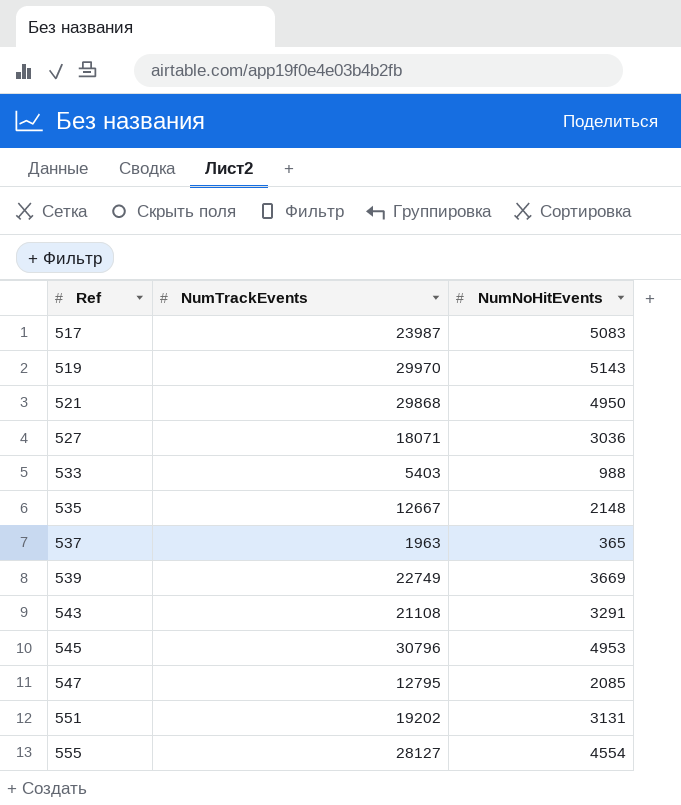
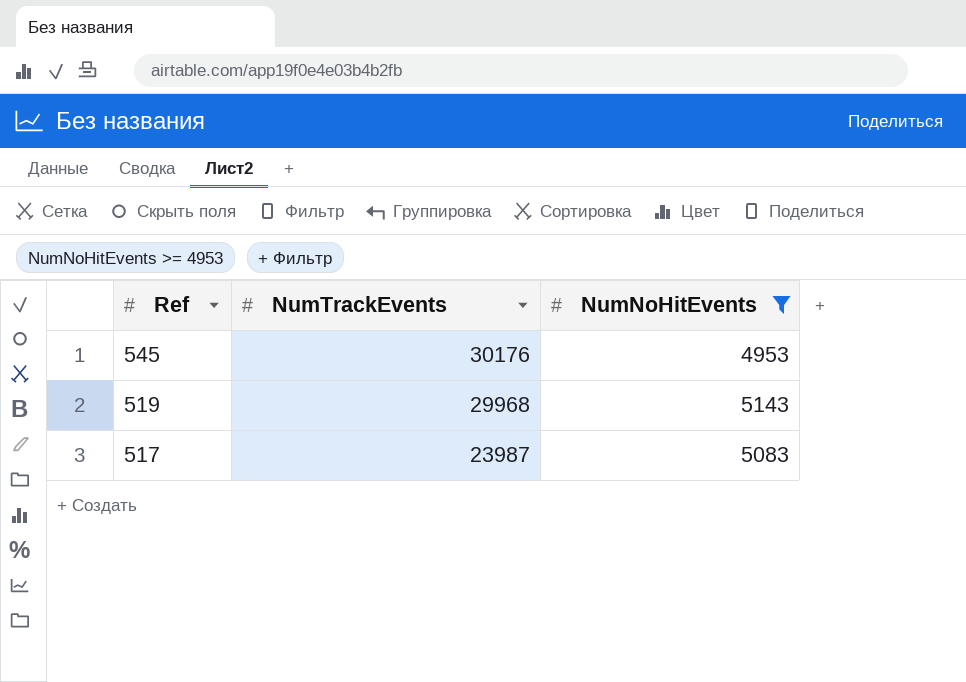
filter: none -> NumNoHitEvents >= 4953
row order: Ref ascending -> Ref descending
545 | NumTrackEvents: 30796 -> 30176
519 | NumTrackEvents: 29970 -> 29968

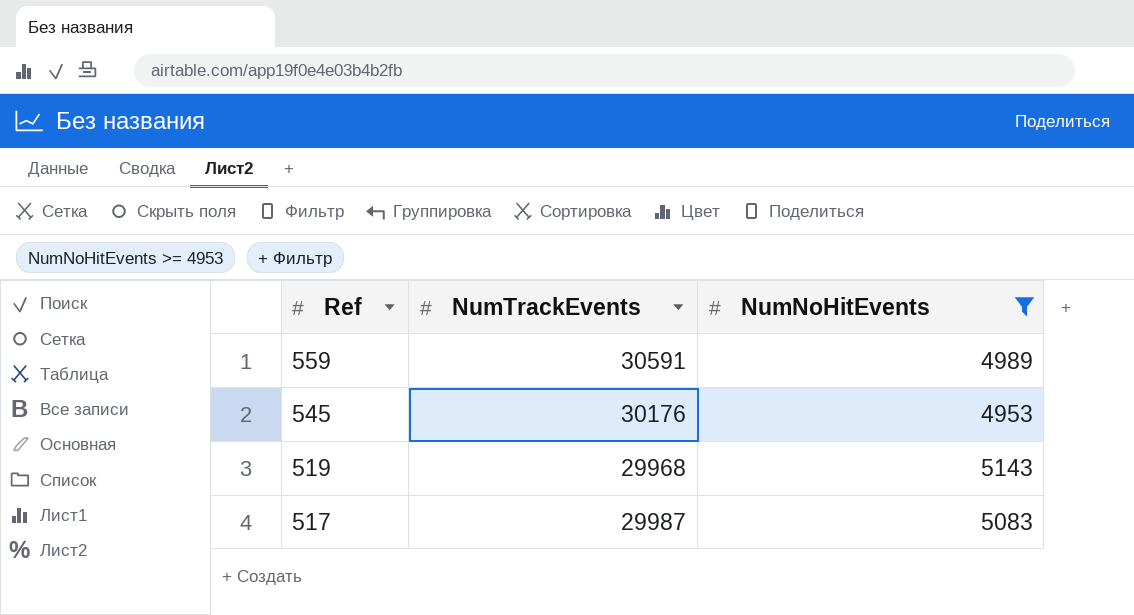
row 559: none -> 30591 | 4989
517 | NumTrackEvents: 23987 -> 29987

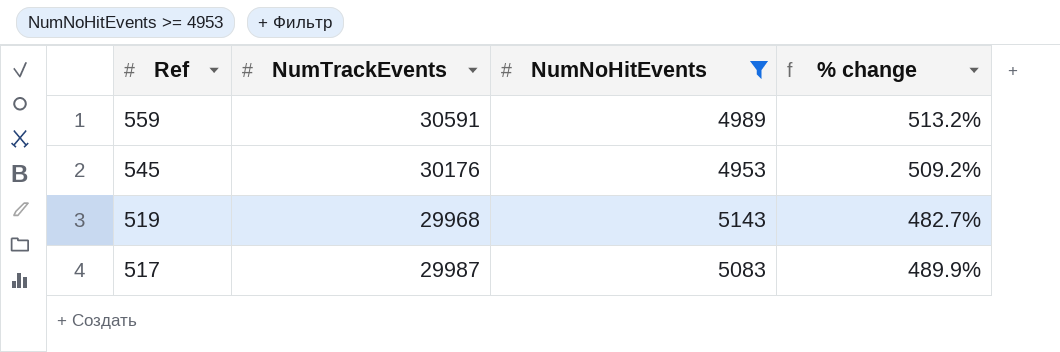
column % change | formula: none -> ([NumTrackEvents] - [NumNoHitEvents]) / [NumNoHitEvents]

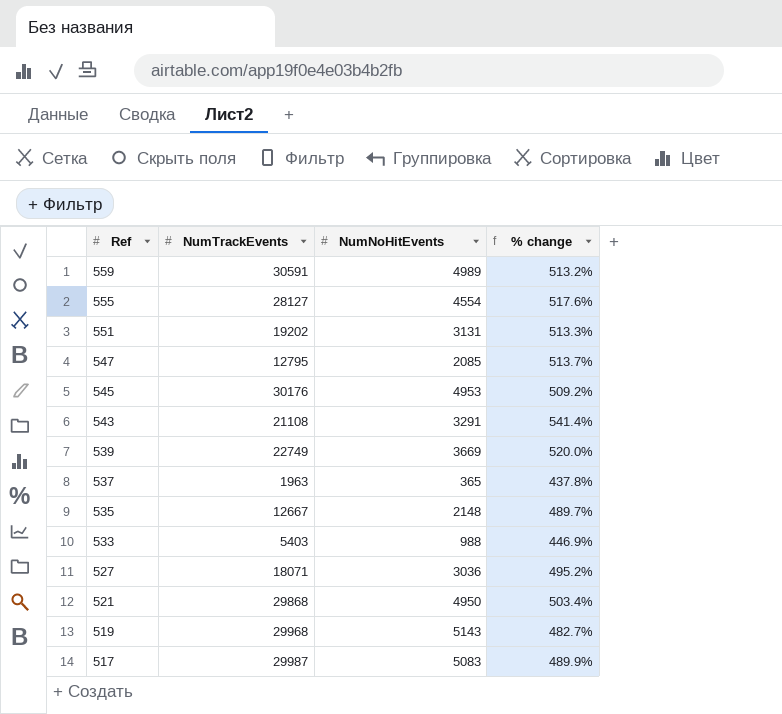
filter: NumNoHitEvents >= 4953 -> none

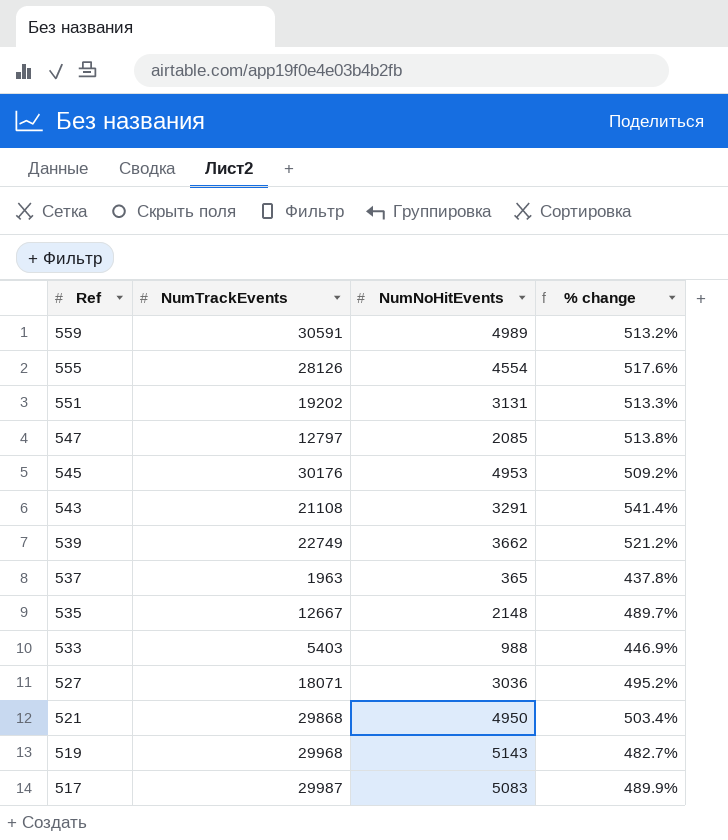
555 | NumTrackEvents: 28127 -> 28126
547 | NumTrackEvents: 12795 -> 12797
547 | % change: 513.7% -> 513.8%
539 | NumNoHitEvents: 3669 -> 3662
539 | % change: 520.0% -> 521.2%

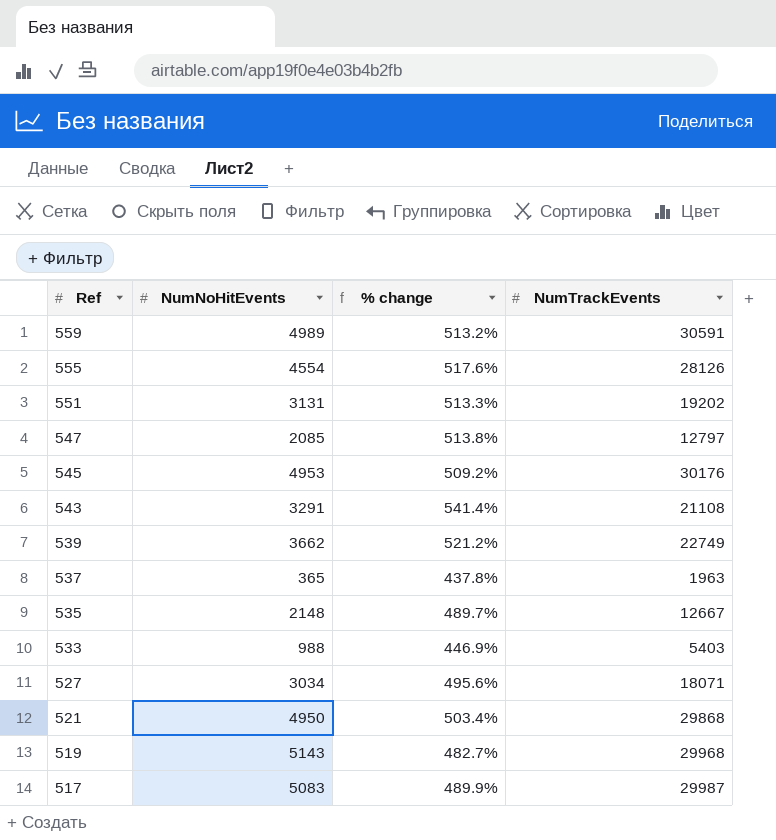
column NumTrackEvents | position: 2 -> 4
527 | NumNoHitEvents: 3036 -> 3034
527 | % change: 495.2% -> 495.6%

